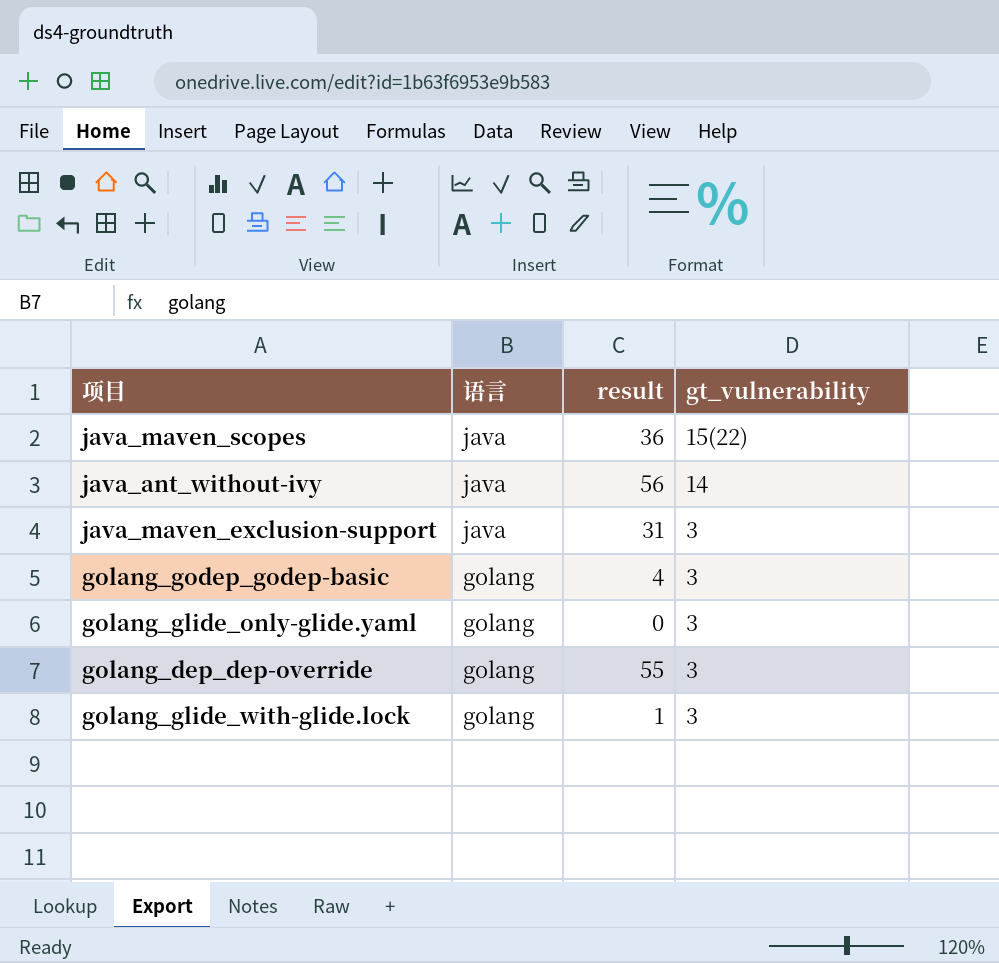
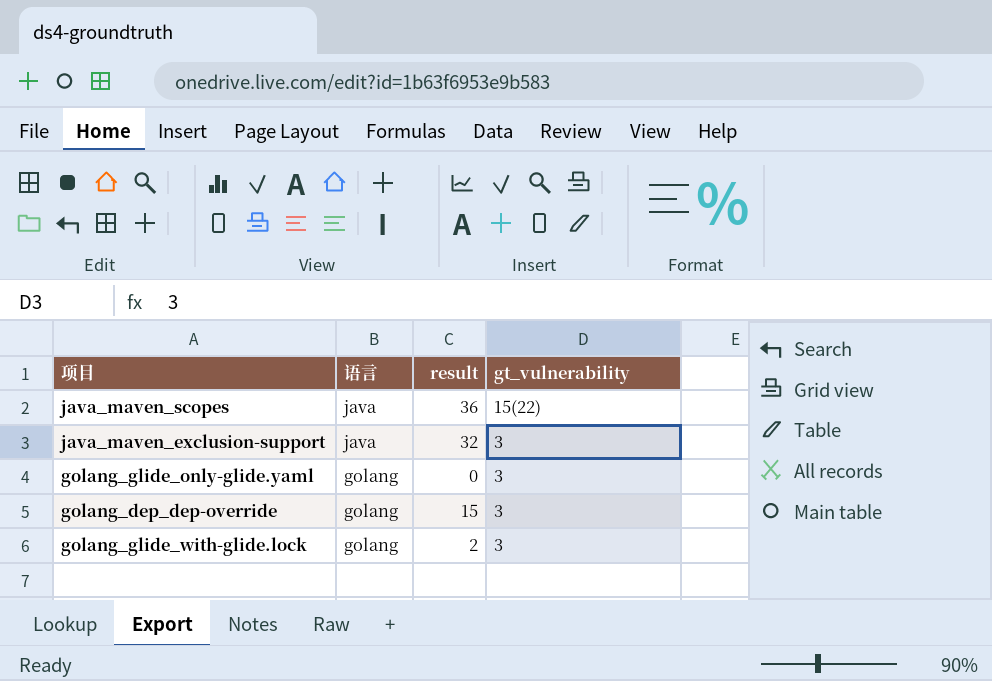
row java_ant_without-ivy: java | 56 | 14 -> none
row golang_godep_godep-basic: golang | 4 | 3 -> none
java_maven_exclusion-support | result: 31 -> 32
golang_dep_dep-override | result: 55 -> 15
golang_glide_with-glide.lock | result: 1 -> 2

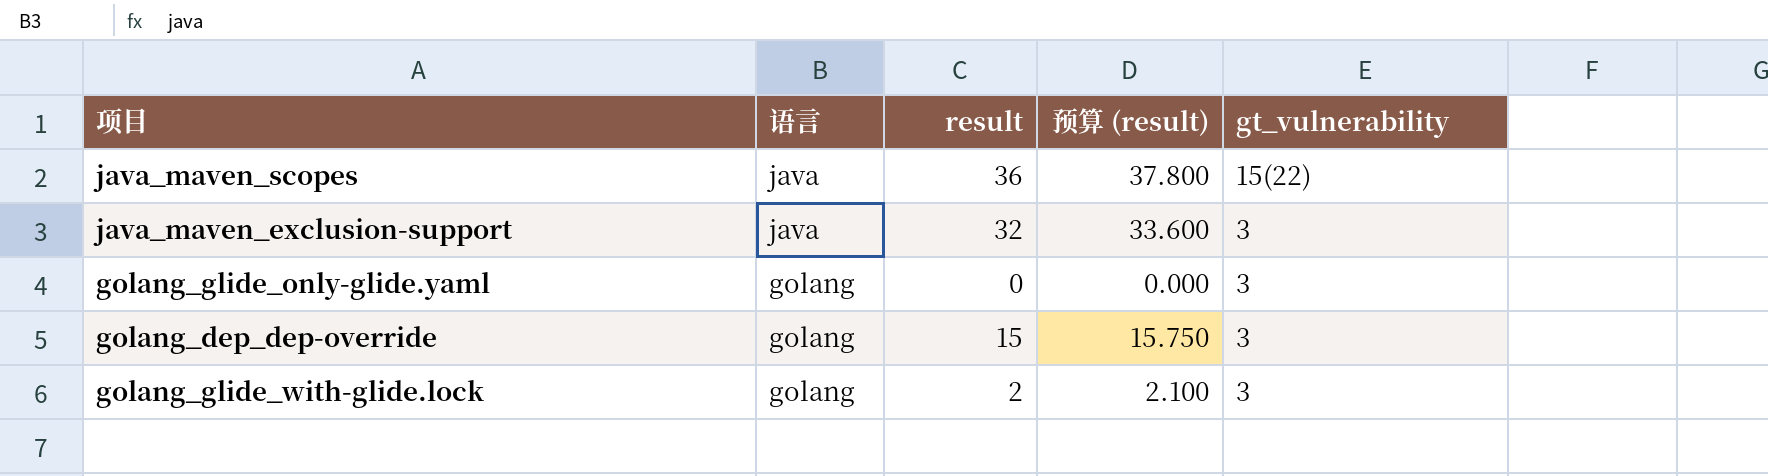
column 预算 (result) | formula: none -> [result] * 1.05

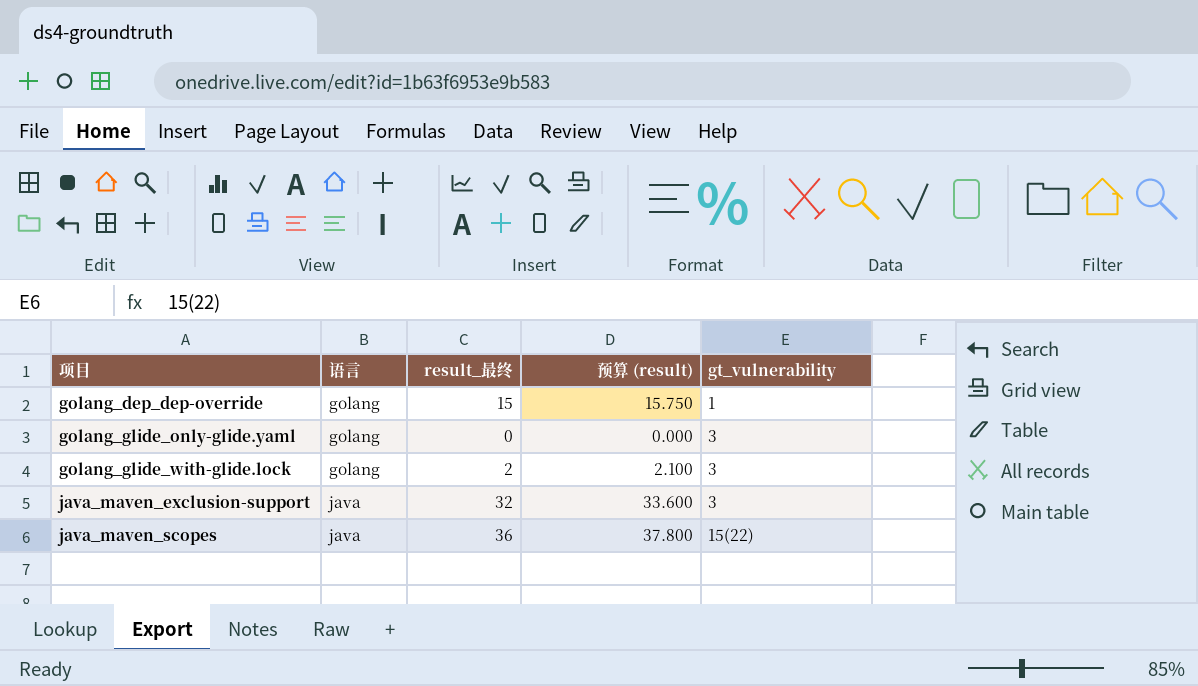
row order: 语言 descending -> 项目 ascending
column name: result -> result_最终
golang_dep_dep-override | gt_vulnerability: 3 -> 1

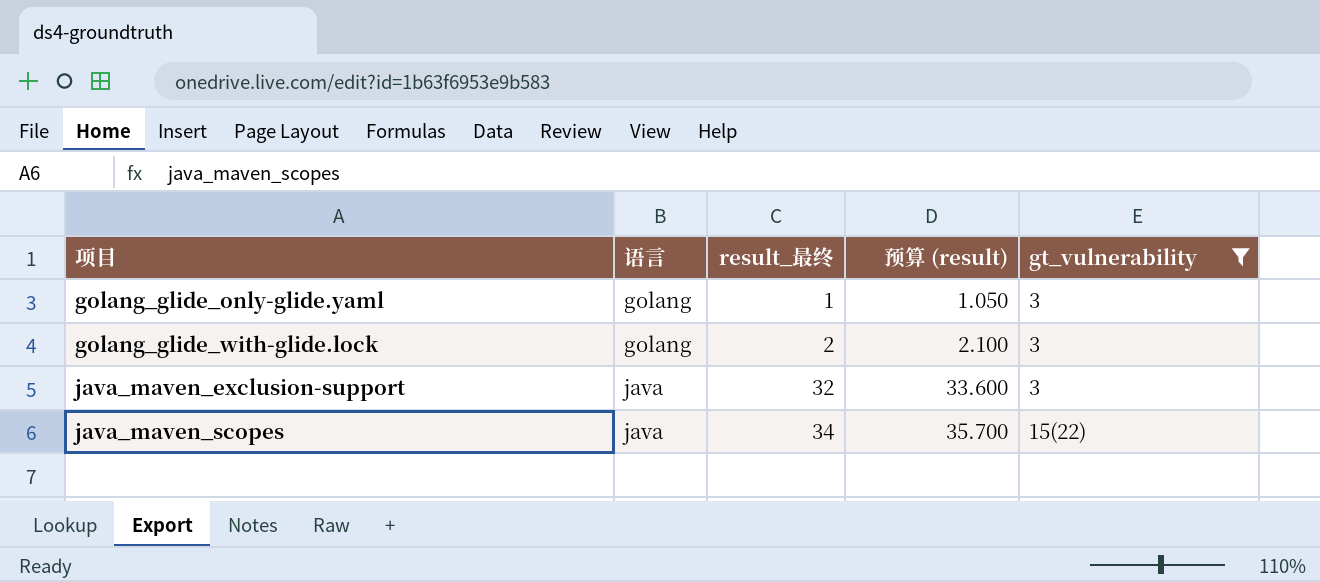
filter: none -> gt_vulnerability != 1
golang_glide_only-glide.yaml | result_最终: 0 -> 1
golang_glide_only-glide.yaml | 预算 (result): 0.000 -> 1.050
java_maven_scopes | result_最终: 36 -> 34
java_maven_scopes | 预算 (result): 37.800 -> 35.700

